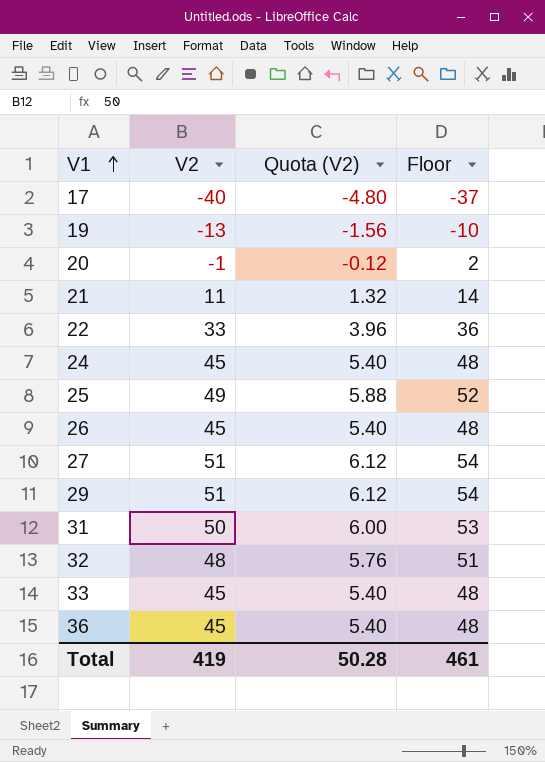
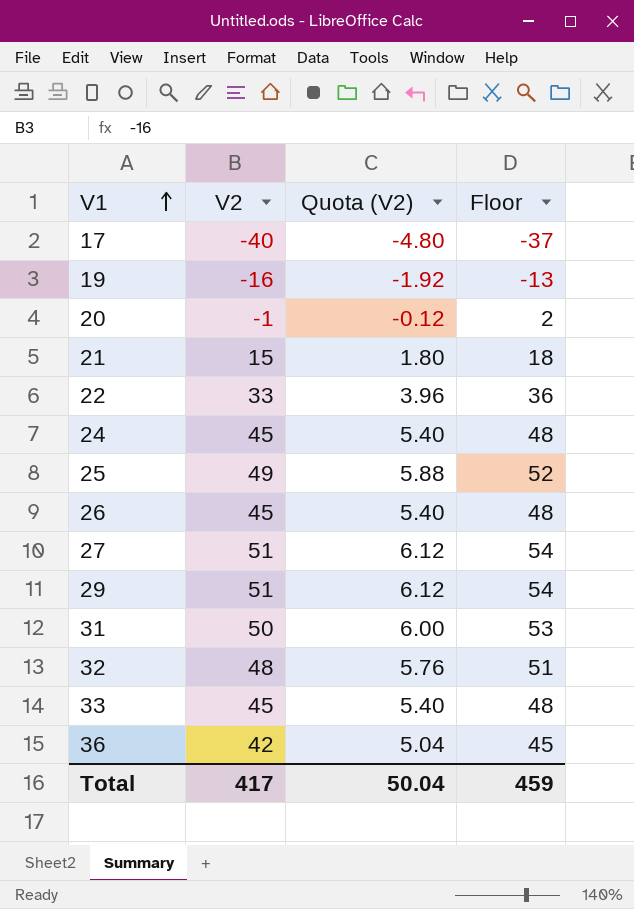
19 | V2: -13 -> -16
19 | Quota (V2): -1.56 -> -1.92
19 | Floor: -10 -> -13
21 | V2: 11 -> 15
21 | Quota (V2): 1.32 -> 1.80
21 | Floor: 14 -> 18
36 | V2: 45 -> 42
36 | Quota (V2): 5.40 -> 5.04
36 | Floor: 48 -> 45
Total | V2: 419 -> 417
Total | Quota (V2): 50.28 -> 50.04
Total | Floor: 461 -> 459

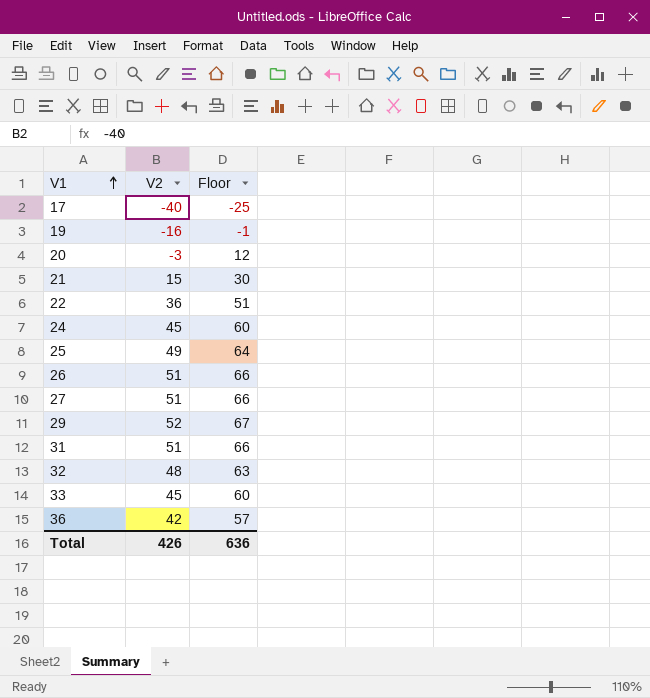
column Quota (V2) | formula: [V2] * 0.12 -> none
column Floor | formula: [V2] + 3 -> [V2] + 15
20 | V2: -1 -> -3
22 | V2: 33 -> 36
26 | V2: 45 -> 51
29 | V2: 51 -> 52
31 | V2: 50 -> 51
Total | V2: 417 -> 426
Total | Floor: 459 -> 636

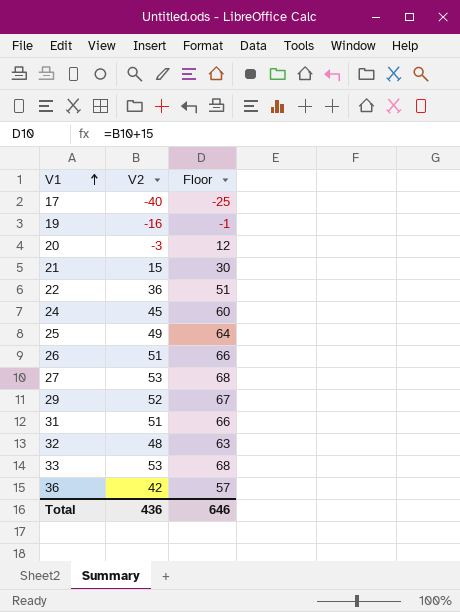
27 | V2: 51 -> 53
27 | Floor: 66 -> 68
33 | V2: 45 -> 53
33 | Floor: 60 -> 68
Total | V2: 426 -> 436
Total | Floor: 636 -> 646

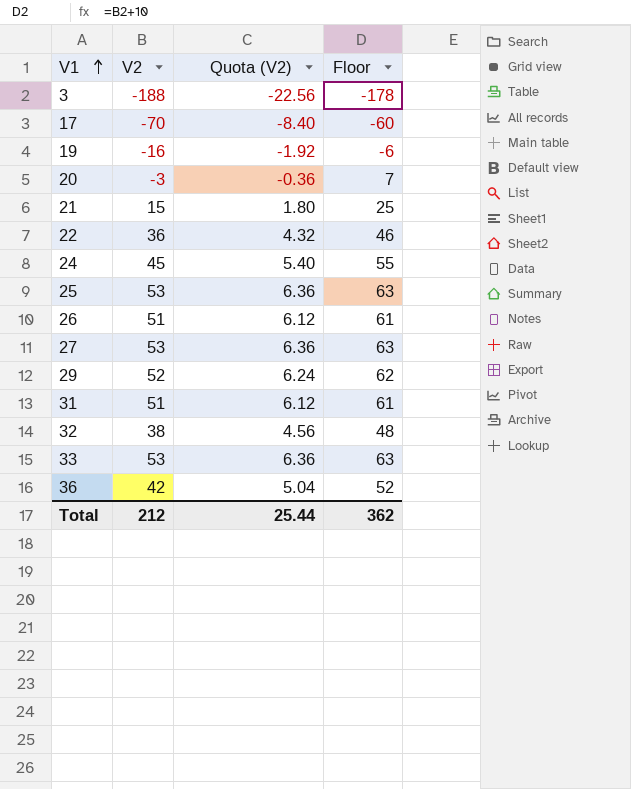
column Quota (V2) | formula: none -> [V2] * 0.12
column Floor | formula: [V2] + 15 -> [V2] + 10
row 3: none -> -188 | -22.56 | -178
17 | V2: -40 -> -70
25 | V2: 49 -> 53
32 | V2: 48 -> 38
Total | V2: 436 -> 212
Total | Floor: 646 -> 362

